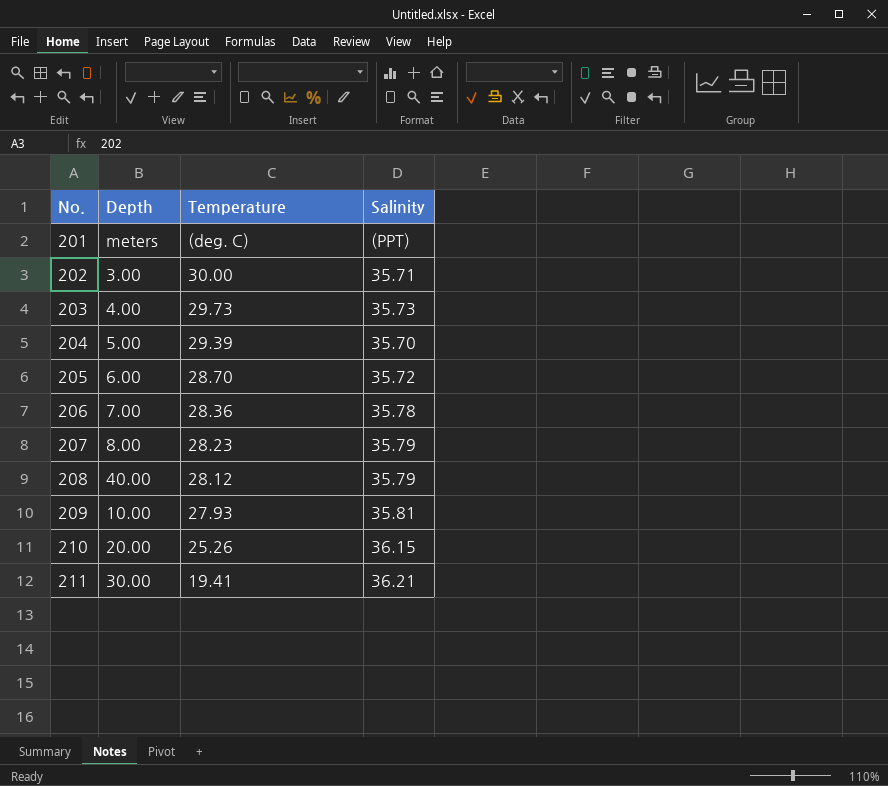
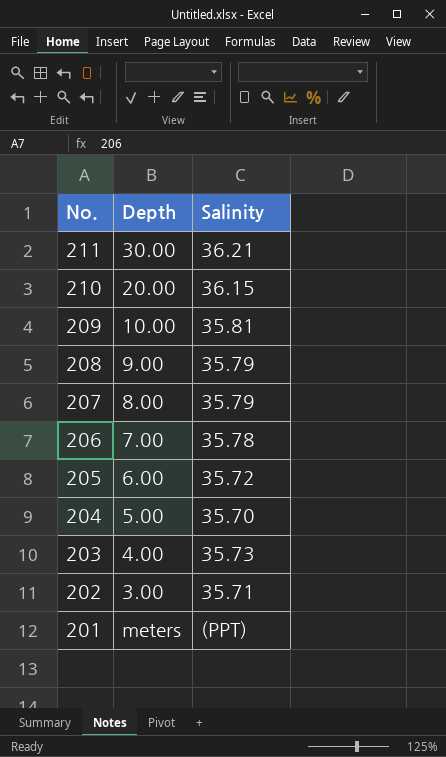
row order: No. ascending -> No. descending
column Temperature | position: 3 -> none
208 | Depth: 40.00 -> 9.00

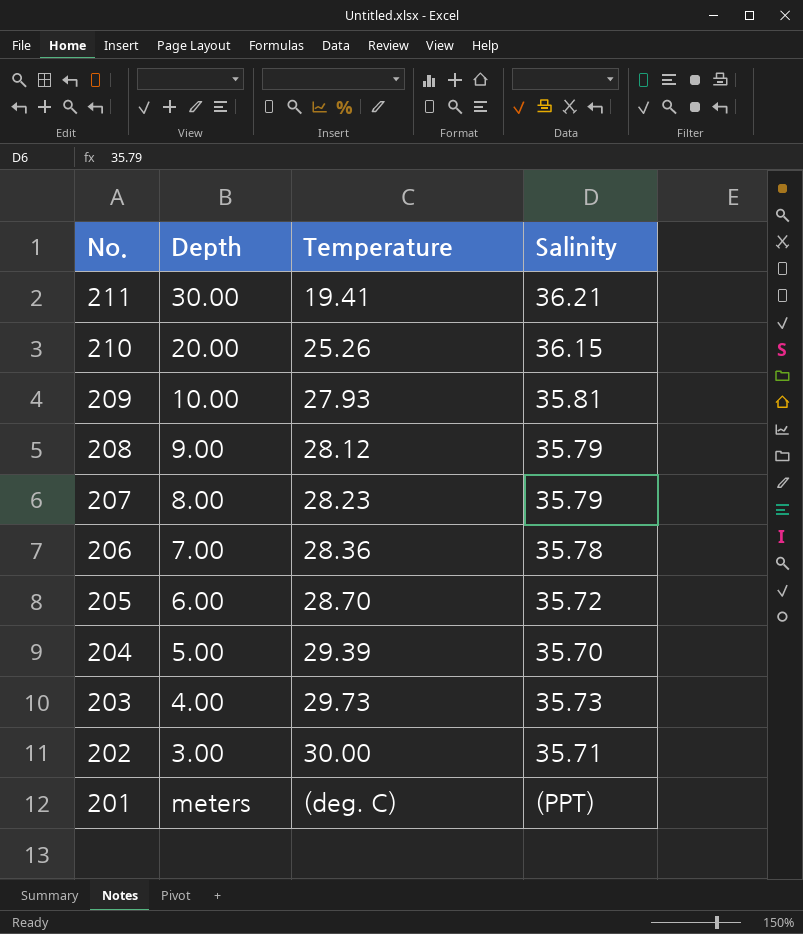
column Temperature | position: none -> 3

